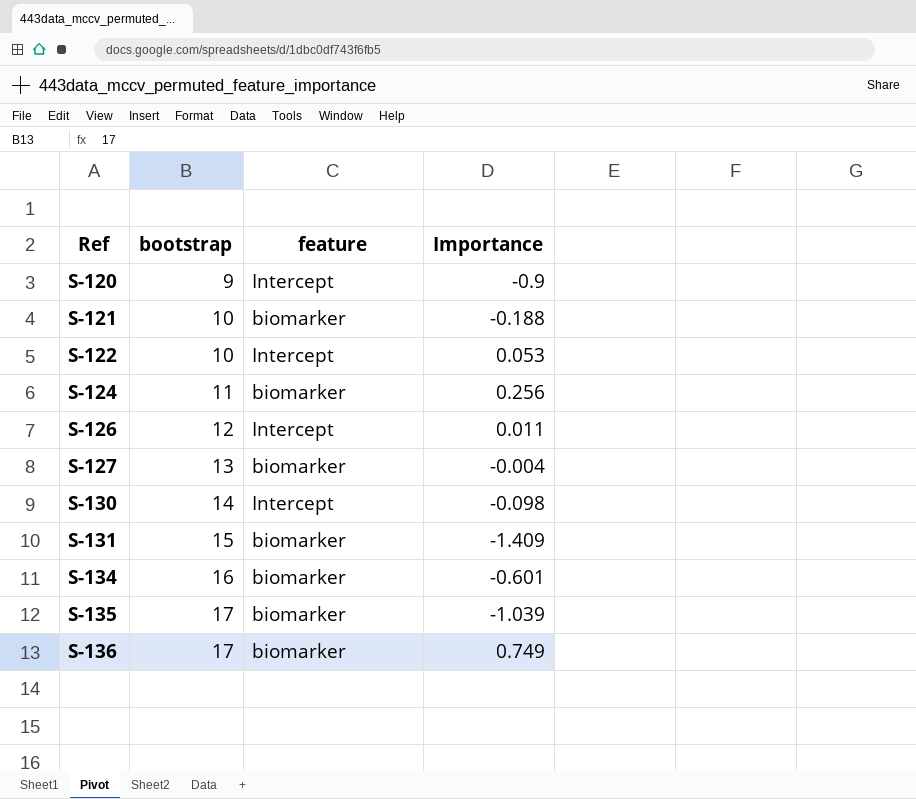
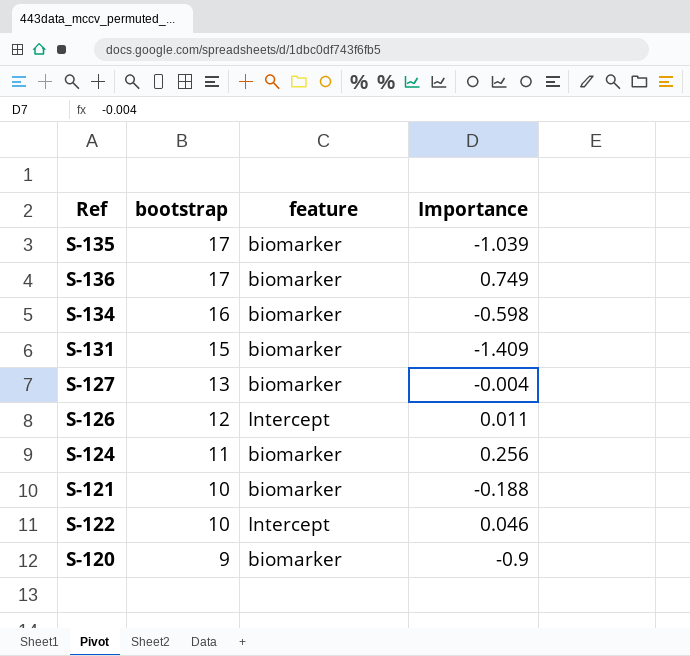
row order: Ref ascending -> bootstrap descending
row S-130: 14 | Intercept | -0.098 -> none
S-134 | Importance: -0.601 -> -0.598
S-122 | Importance: 0.053 -> 0.046
S-120 | feature: Intercept -> biomarker

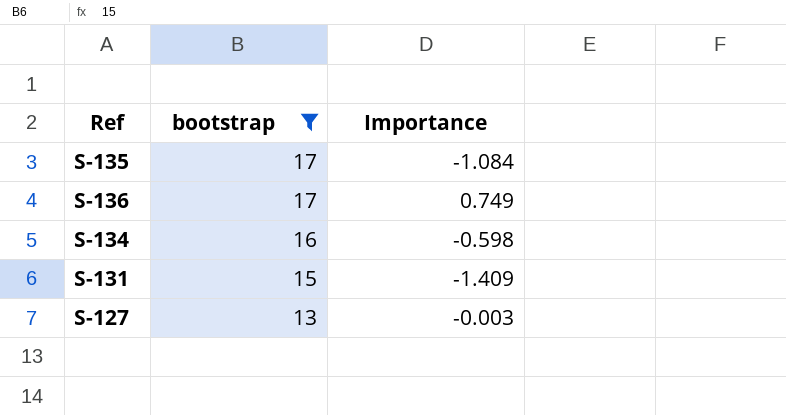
filter: none -> bootstrap >= 13
column feature | position: 3 -> none
S-135 | Importance: -1.039 -> -1.084
S-127 | Importance: -0.004 -> -0.003

